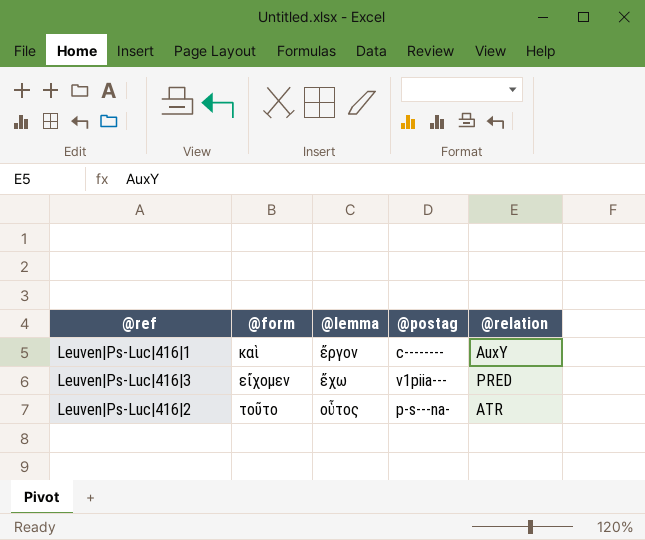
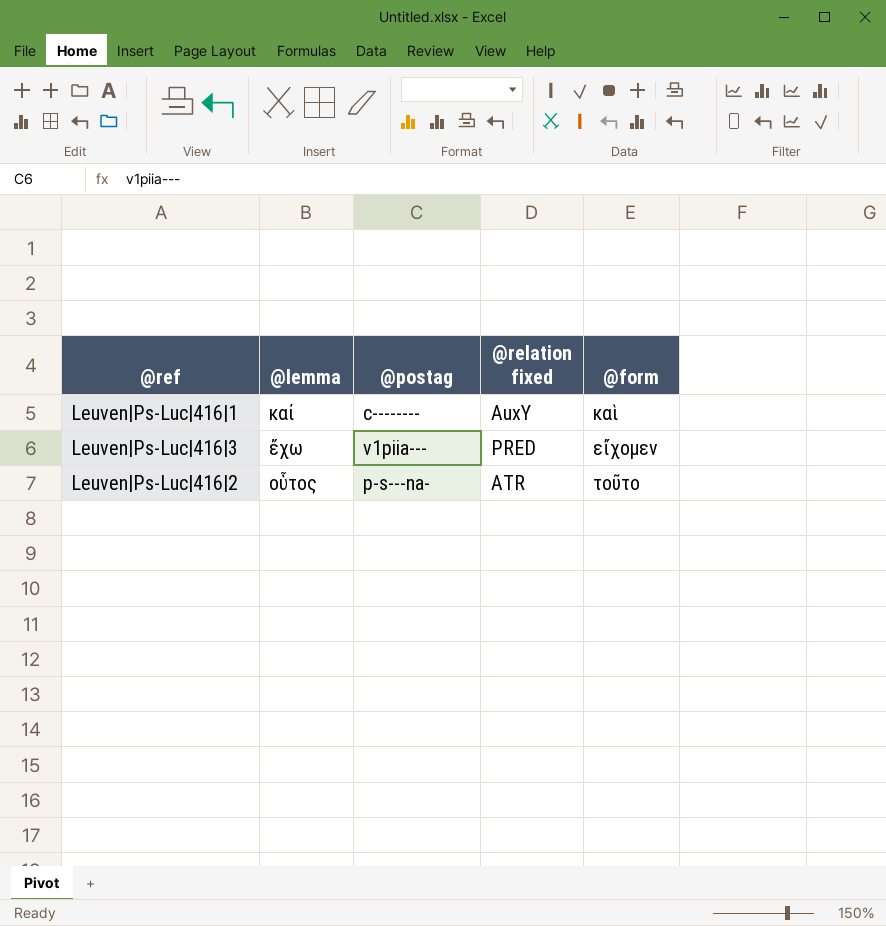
column name: @relation -> @relation fixed
column @form | position: 2 -> 5
Leuven|Ps-Luc|416|1 | @lemma: ἔργον -> καί

